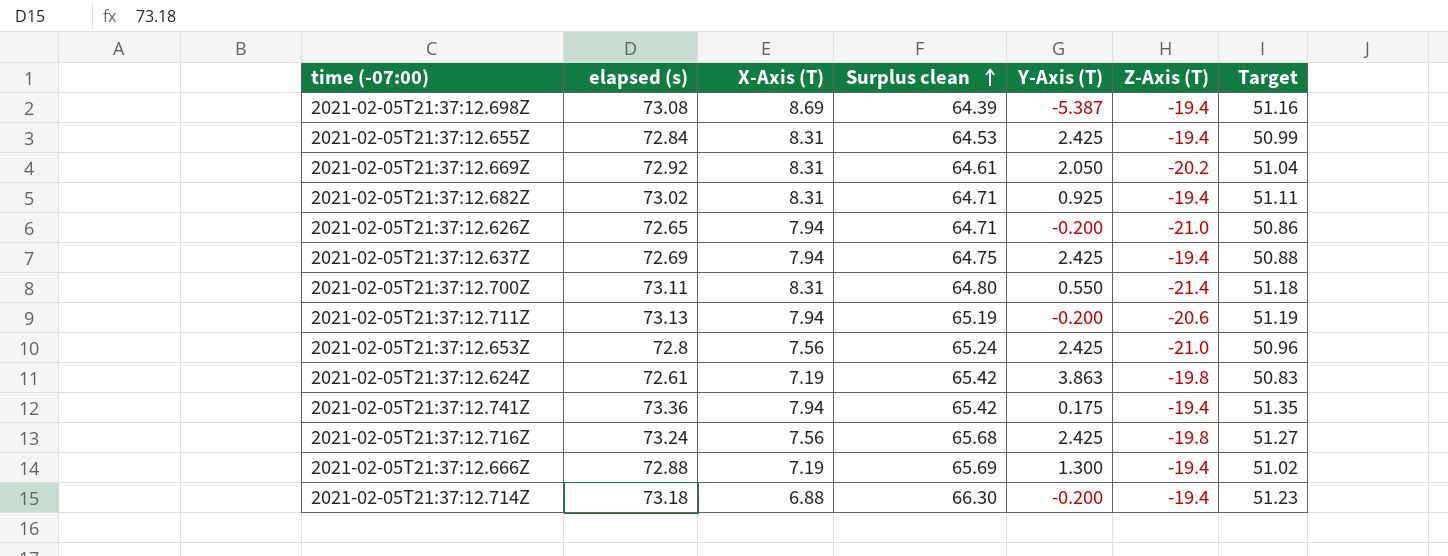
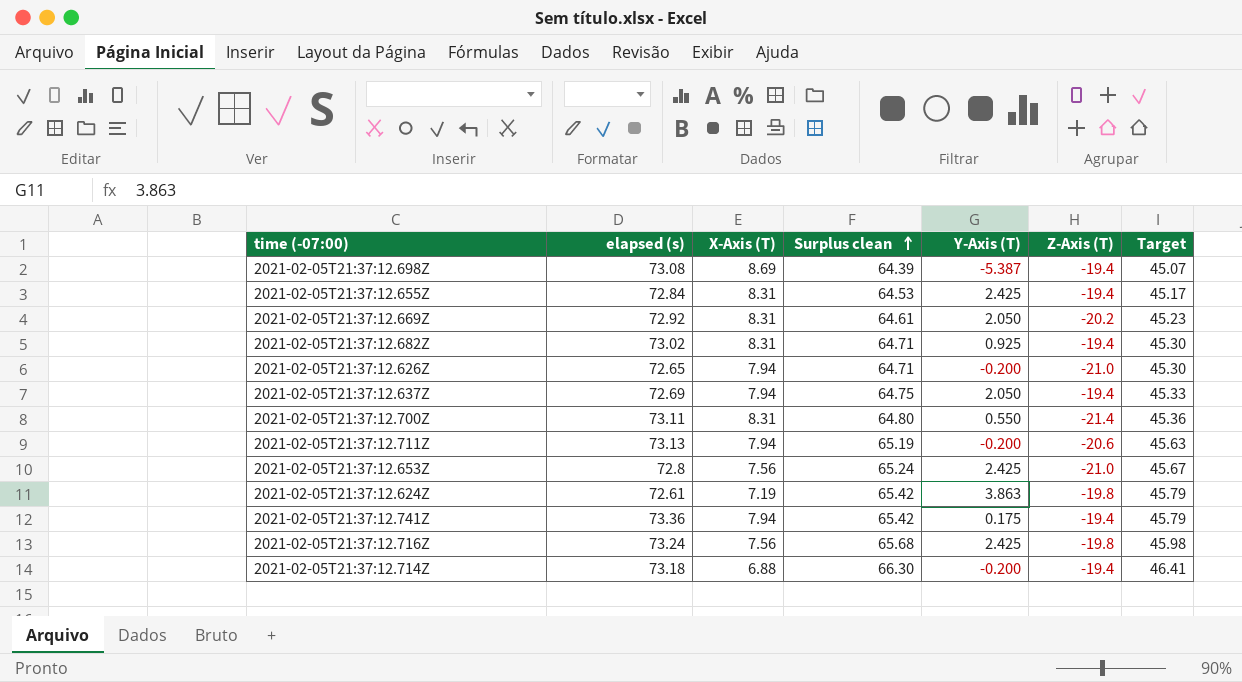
column Target | formula: [elapsed (s)] * 0.7 -> [Surplus clean] * 0.7
row 2021-02-05T21:37:12.666Z: 72.88 | 7.19 | 65.69 | 1.300 | -19.4 | 51.02 -> none
2021-02-05T21:37:12.637Z | Y-Axis (T): 2.425 -> 2.050

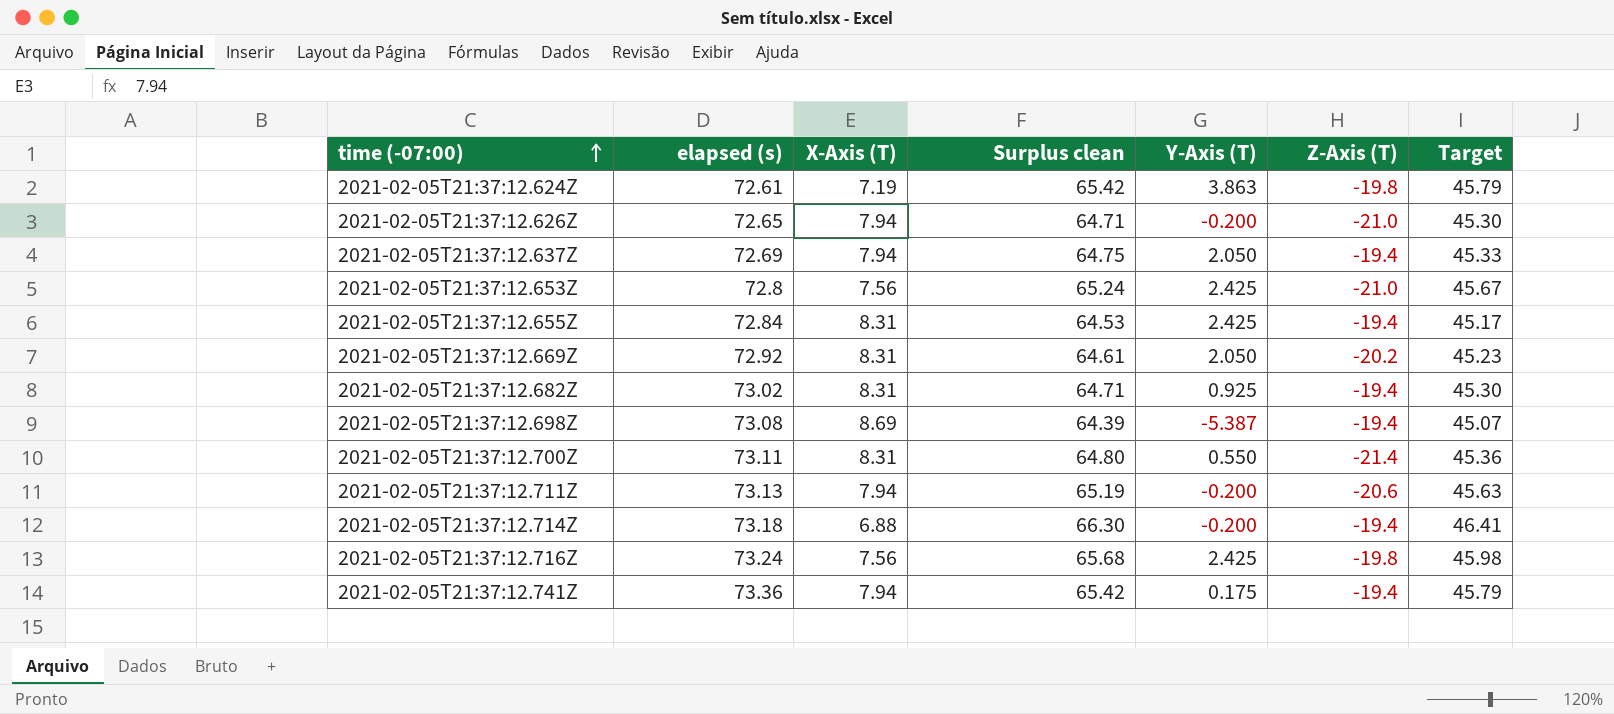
row order: Surplus clean ascending -> time (-07:00) ascending

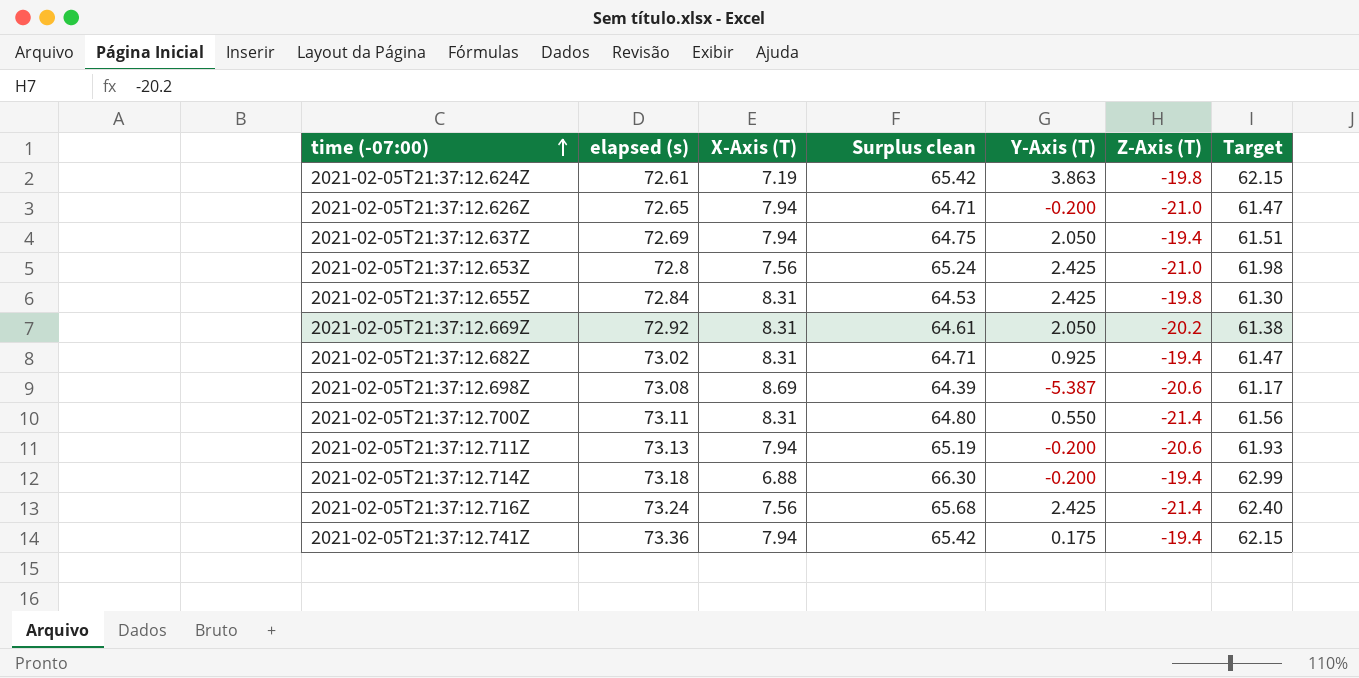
column Target | formula: [Surplus clean] * 0.7 -> [Surplus clean] * 0.95
2021-02-05T21:37:12.655Z | Z-Axis (T): -19.4 -> -19.8
2021-02-05T21:37:12.698Z | Z-Axis (T): -19.4 -> -20.6
2021-02-05T21:37:12.716Z | Z-Axis (T): -19.8 -> -21.4

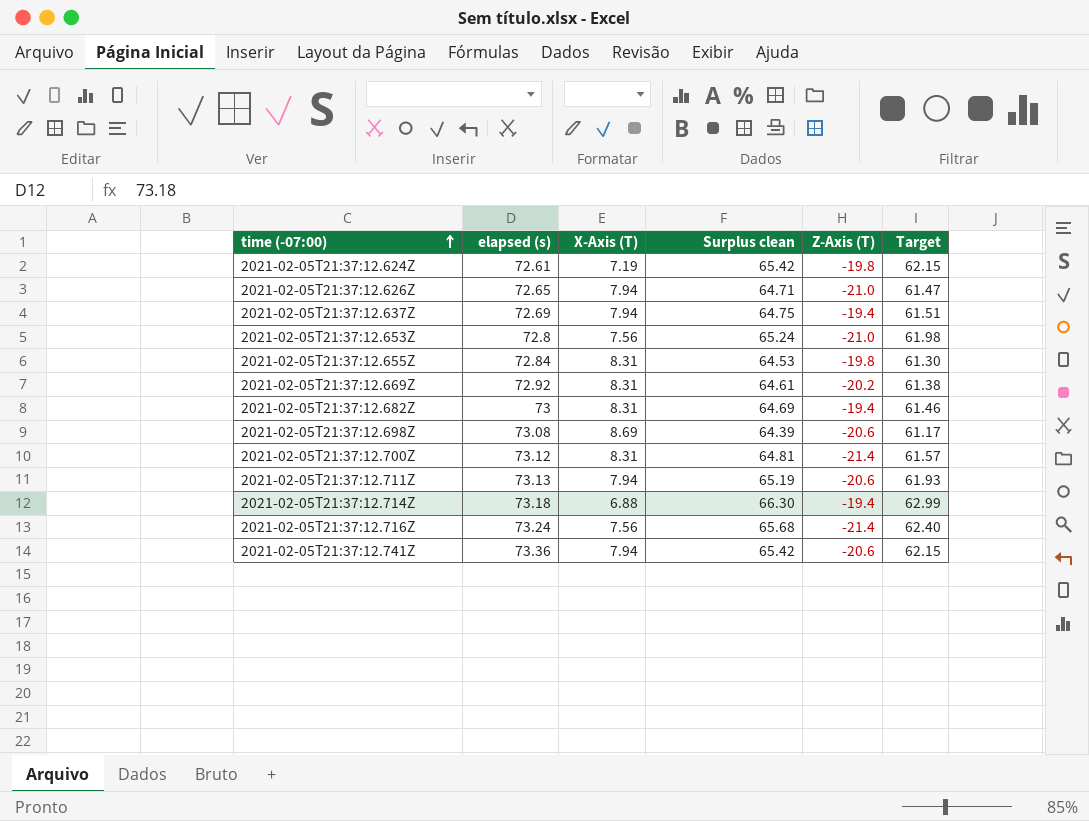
column Y-Axis (T) | position: 5 -> none
2021-02-05T21:37:12.682Z | elapsed (s): 73.02 -> 73
2021-02-05T21:37:12.682Z | Surplus clean: 64.71 -> 64.69
2021-02-05T21:37:12.682Z | Target: 61.47 -> 61.46
2021-02-05T21:37:12.700Z | elapsed (s): 73.11 -> 73.12
2021-02-05T21:37:12.700Z | Surplus clean: 64.80 -> 64.81
2021-02-05T21:37:12.700Z | Target: 61.56 -> 61.57
2021-02-05T21:37:12.741Z | Z-Axis (T): -19.4 -> -20.6

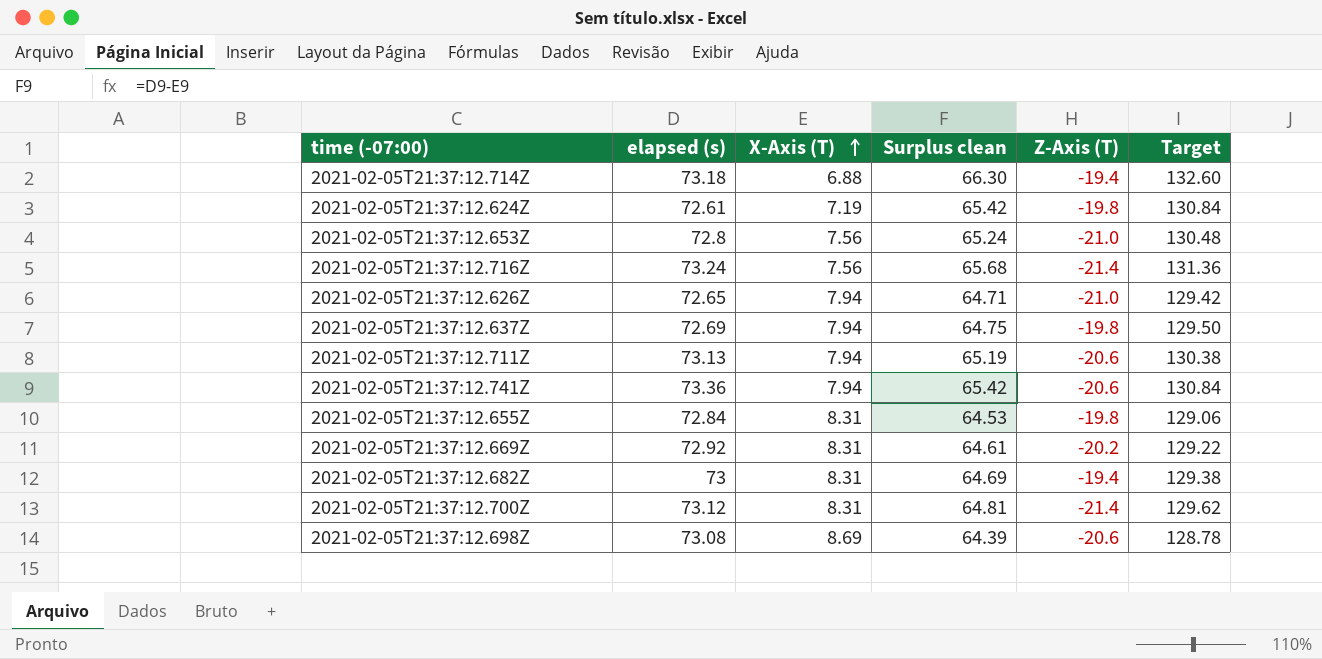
row order: time (-07:00) ascending -> X-Axis (T) ascending
column Target | formula: [Surplus clean] * 0.95 -> [Surplus clean] * 2
2021-02-05T21:37:12.637Z | Z-Axis (T): -19.4 -> -19.8

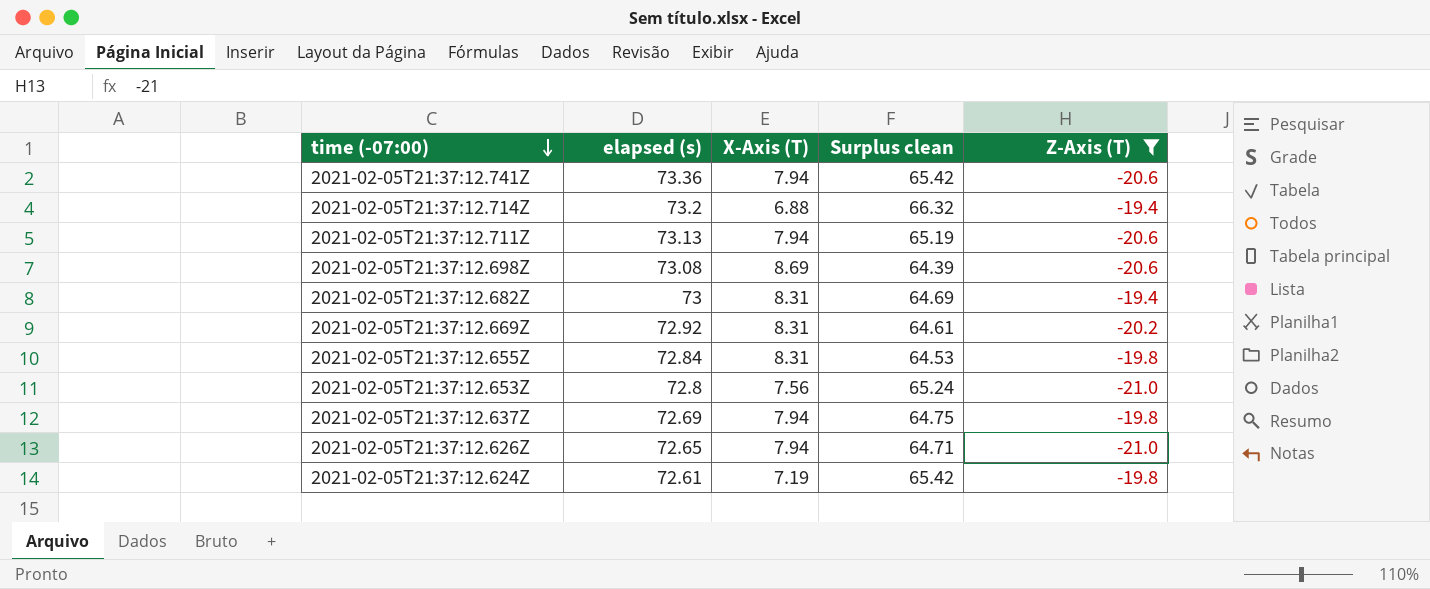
filter: none -> Z-Axis (T) != -21.4
row order: X-Axis (T) ascending -> time (-07:00) descending
column Target | formula: [Surplus clean] * 2 -> none
2021-02-05T21:37:12.714Z | elapsed (s): 73.18 -> 73.2
2021-02-05T21:37:12.714Z | Surplus clean: 66.30 -> 66.32

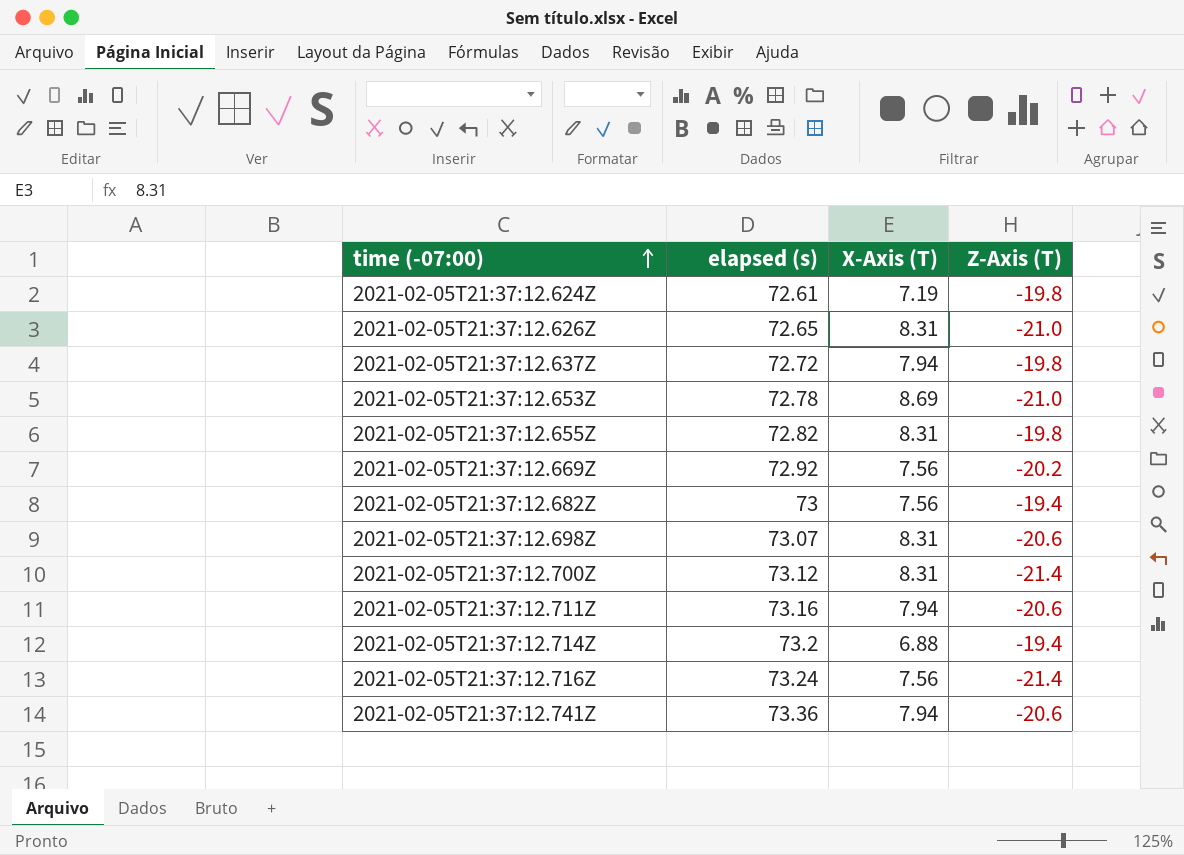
filter: Z-Axis (T) != -21.4 -> none
row order: time (-07:00) descending -> time (-07:00) ascending
column Surplus clean | formula: [elapsed (s)] - [X-Axis (T)] -> none
2021-02-05T21:37:12.626Z | X-Axis (T): 7.94 -> 8.31
2021-02-05T21:37:12.637Z | elapsed (s): 72.69 -> 72.72
2021-02-05T21:37:12.653Z | elapsed (s): 72.8 -> 72.78
2021-02-05T21:37:12.653Z | X-Axis (T): 7.56 -> 8.69
2021-02-05T21:37:12.655Z | elapsed (s): 72.84 -> 72.82
2021-02-05T21:37:12.669Z | X-Axis (T): 8.31 -> 7.56
2021-02-05T21:37:12.682Z | X-Axis (T): 8.31 -> 7.56
2021-02-05T21:37:12.698Z | elapsed (s): 73.08 -> 73.07
2021-02-05T21:37:12.698Z | X-Axis (T): 8.69 -> 8.31
2021-02-05T21:37:12.711Z | elapsed (s): 73.13 -> 73.16

